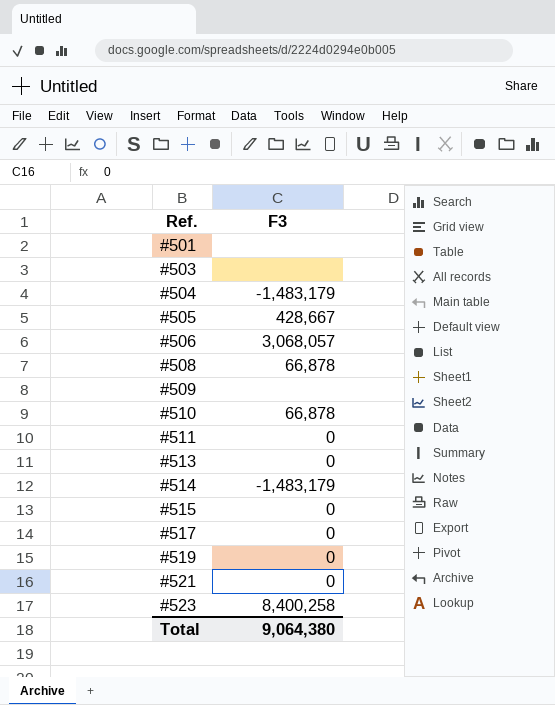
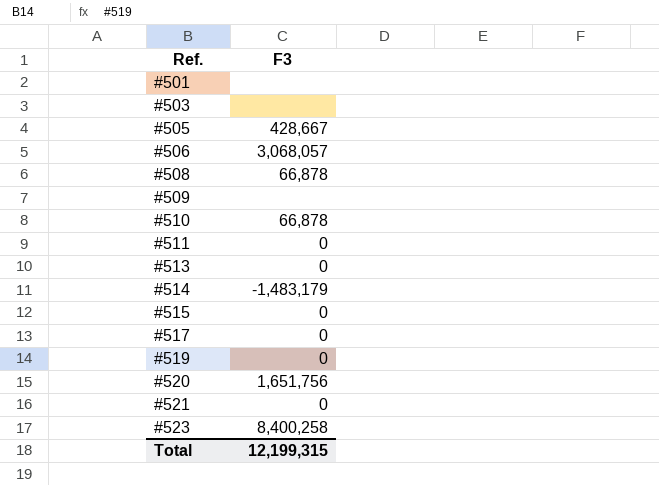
row #504: -1,483,179 -> none
row #520: none -> 1,651,756
Total | F3: 9,064,380 -> 12,199,315

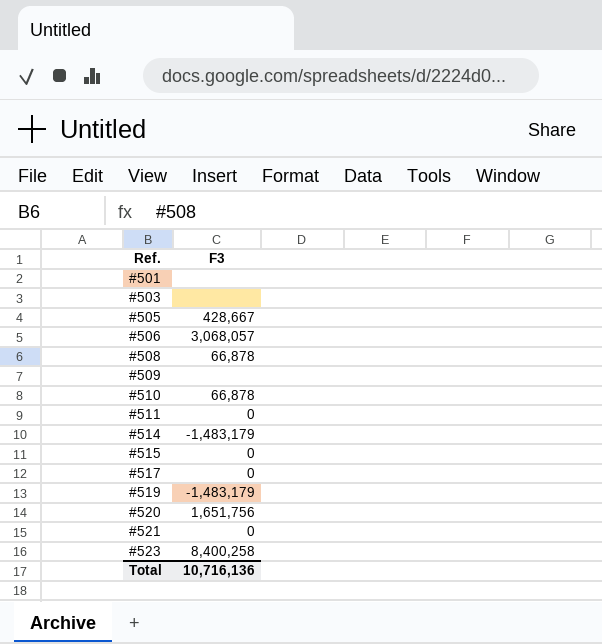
row #513: 0 -> none
#519 | F3: 0 -> -1,483,179
Total | F3: 12,199,315 -> 10,716,136

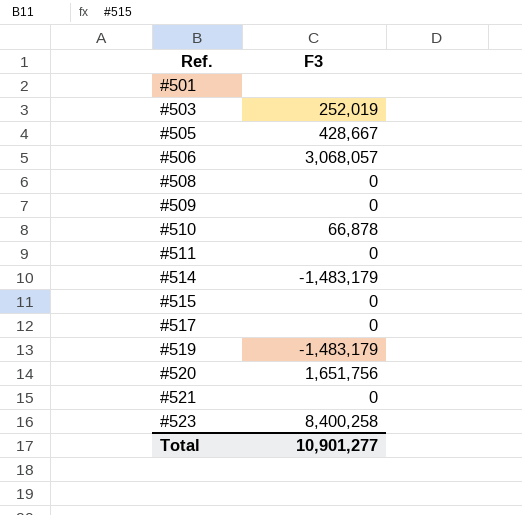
#503 | F3: none -> 252,019
#508 | F3: 66,878 -> 0
#509 | F3: none -> 0
Total | F3: 10,716,136 -> 10,901,277

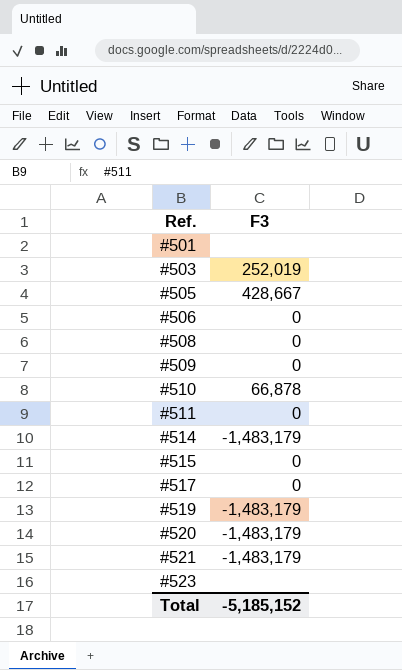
#506 | F3: 3,068,057 -> 0
#520 | F3: 1,651,756 -> -1,483,179
#521 | F3: 0 -> -1,483,179
#523 | F3: 8,400,258 -> none
Total | F3: 10,901,277 -> -5,185,152

